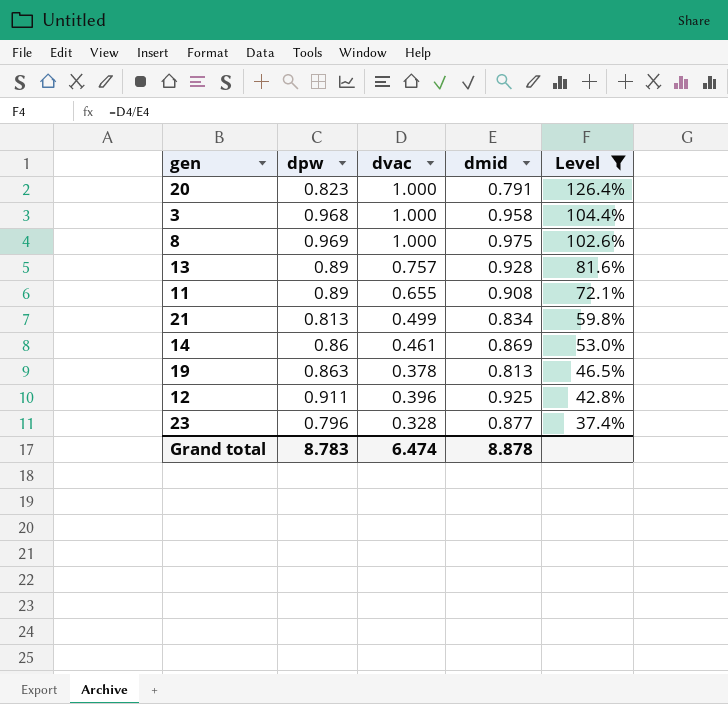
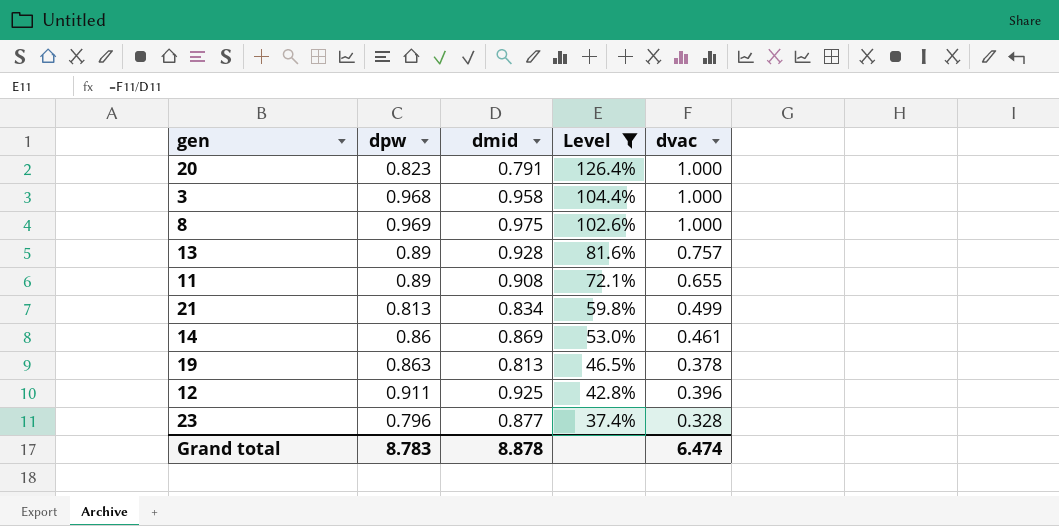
column dvac | position: 3 -> 5

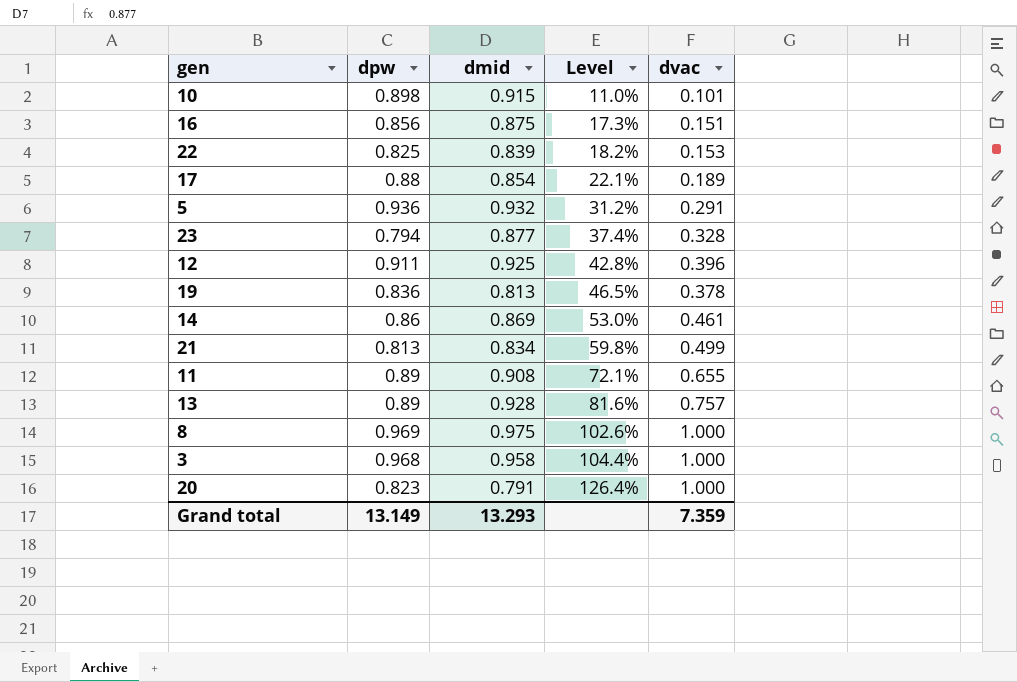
filter: Level >= 37.4% -> none
row order: Level descending -> Level ascending
23 | dpw: 0.796 -> 0.794
19 | dpw: 0.863 -> 0.836
Grand total | dpw: 8.783 -> 13.149
Grand total | dmid: 8.878 -> 13.293
Grand total | dvac: 6.474 -> 7.359

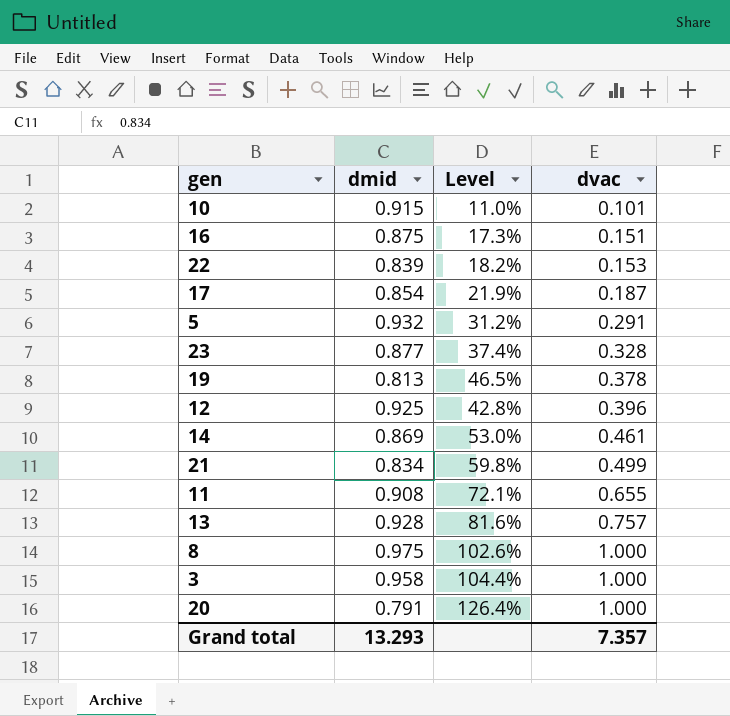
row order: Level ascending -> dvac ascending
column dpw | position: 2 -> none
17 | Level: 22.1% -> 21.9%
17 | dvac: 0.189 -> 0.187
Grand total | dvac: 7.359 -> 7.357

